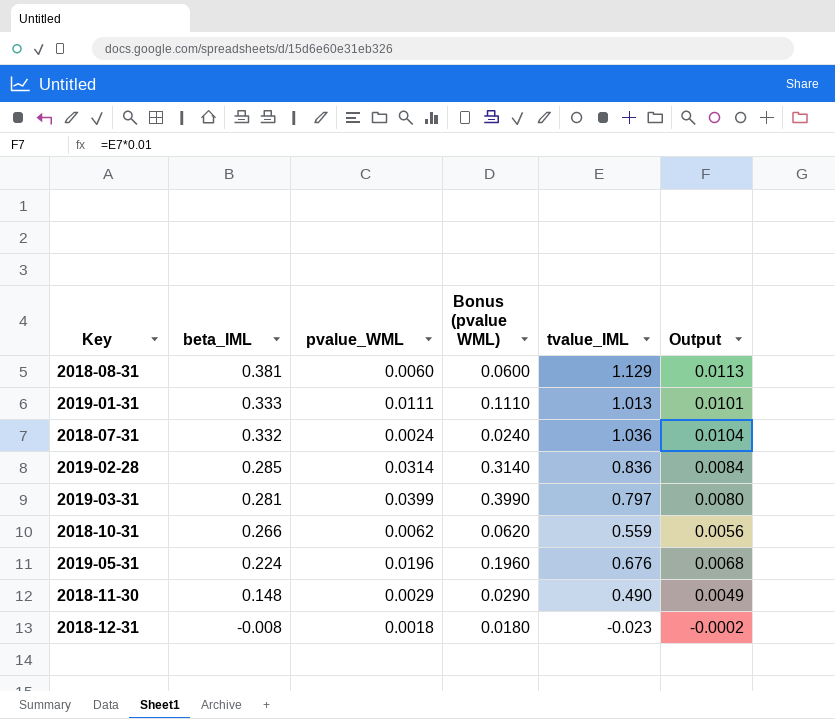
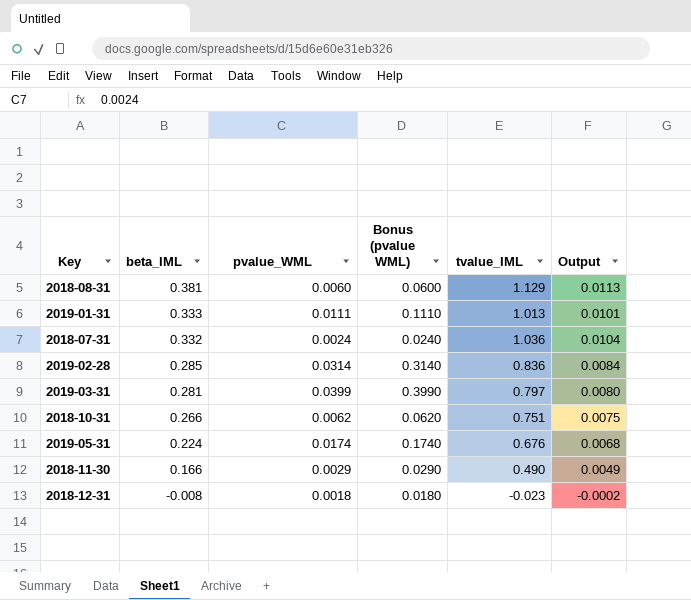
2018-10-31 | tvalue_IML: 0.559 -> 0.751
2018-10-31 | Output: 0.0056 -> 0.0075
2019-05-31 | pvalue_WML: 0.0196 -> 0.0174
2019-05-31 | Bonus (pvalue WML): 0.1960 -> 0.1740
2018-11-30 | beta_IML: 0.148 -> 0.166

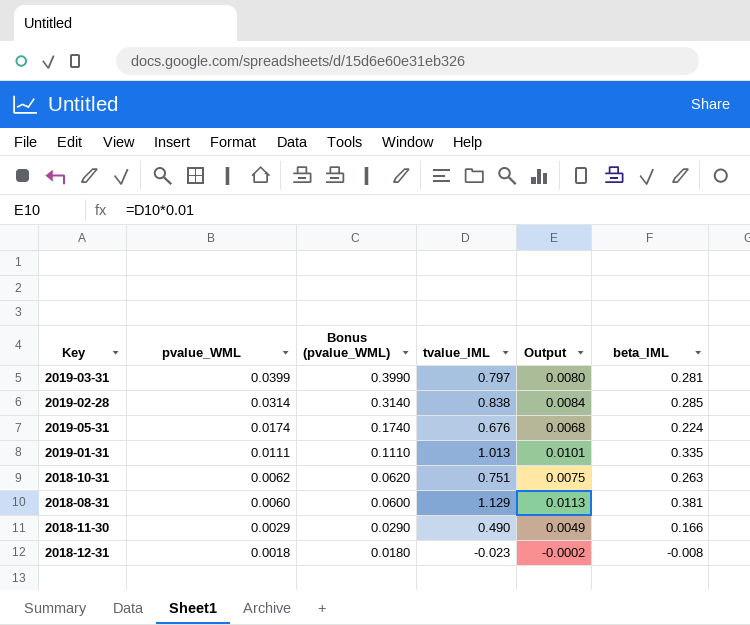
row order: beta_IML descending -> pvalue_WML descending
column name: Bonus (pvalue WML) -> Bonus (pvalue_WML)
column beta_IML | position: 2 -> 6
row 2018-07-31: 0.332 | 0.0024 | 0.0240 | 1.036 | 0.0104 -> none
2019-02-28 | tvalue_IML: 0.836 -> 0.838
2019-01-31 | beta_IML: 0.333 -> 0.335
2018-10-31 | beta_IML: 0.266 -> 0.263

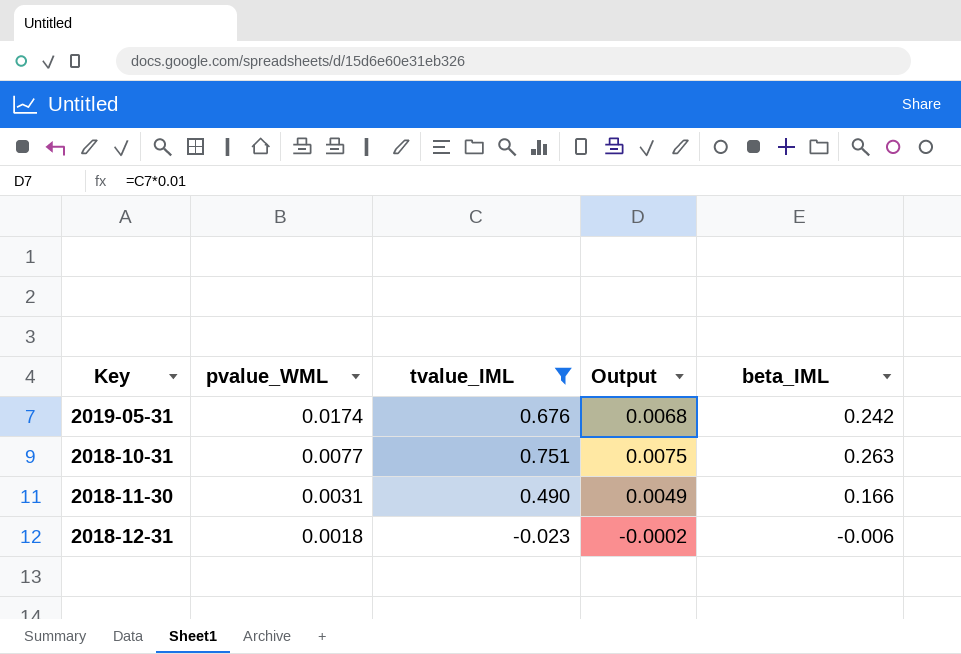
filter: none -> tvalue_IML <= 0.751
column Bonus (pvalue_WML) | formula: [pvalue_WML] * 10 -> none
2019-05-31 | beta_IML: 0.224 -> 0.242
2018-10-31 | pvalue_WML: 0.0062 -> 0.0077
2018-11-30 | pvalue_WML: 0.0029 -> 0.0031
2018-12-31 | beta_IML: -0.008 -> -0.006

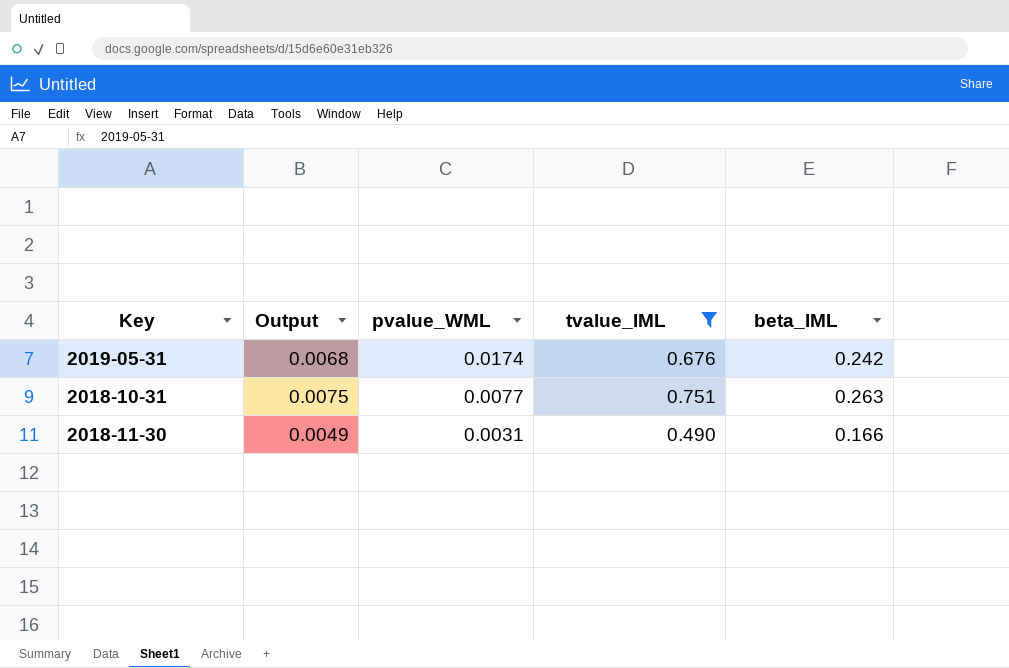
column Output | position: 4 -> 2
row 2018-12-31: 0.0018 | -0.023 | -0.0002 | -0.006 -> none

